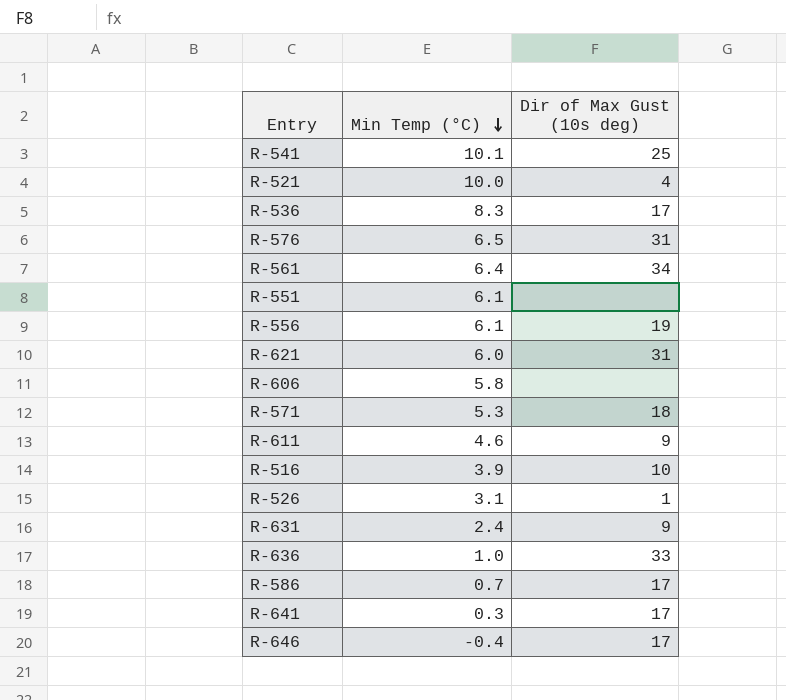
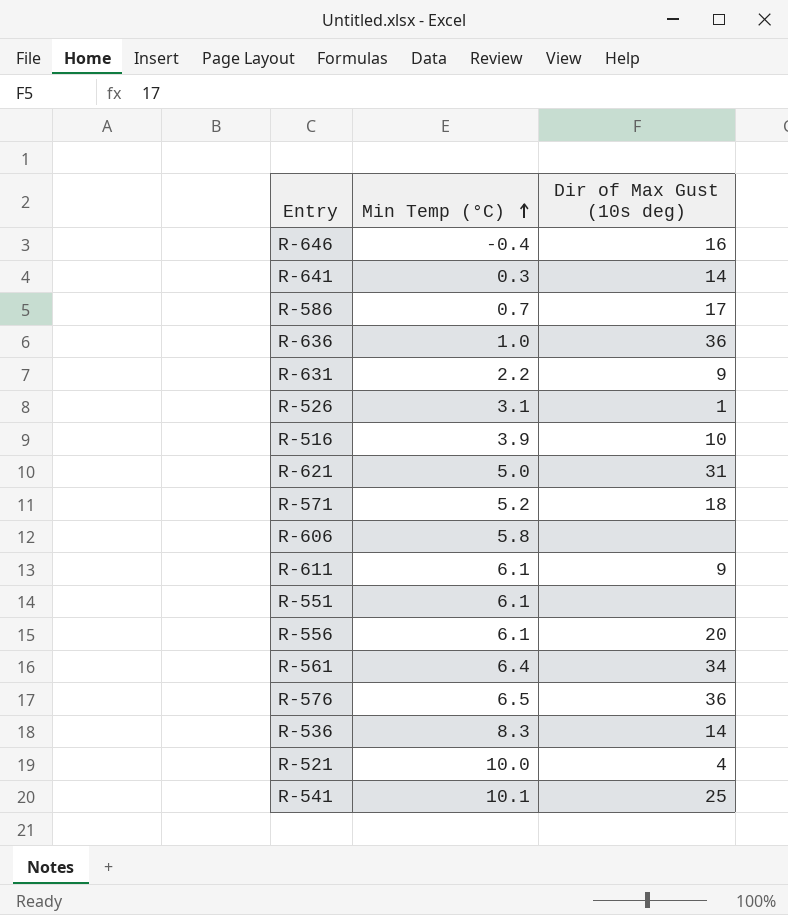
row order: Min Temp (°C) descending -> Min Temp (°C) ascending
R-646 | Dir of Max Gust (10s deg): 17 -> 16
R-641 | Dir of Max Gust (10s deg): 17 -> 14
R-636 | Dir of Max Gust (10s deg): 33 -> 36
R-631 | Min Temp (°C): 2.4 -> 2.2
R-621 | Min Temp (°C): 6.0 -> 5.0
R-571 | Min Temp (°C): 5.3 -> 5.2
R-611 | Min Temp (°C): 4.6 -> 6.1
R-556 | Dir of Max Gust (10s deg): 19 -> 20
R-576 | Dir of Max Gust (10s deg): 31 -> 36
R-536 | Dir of Max Gust (10s deg): 17 -> 14

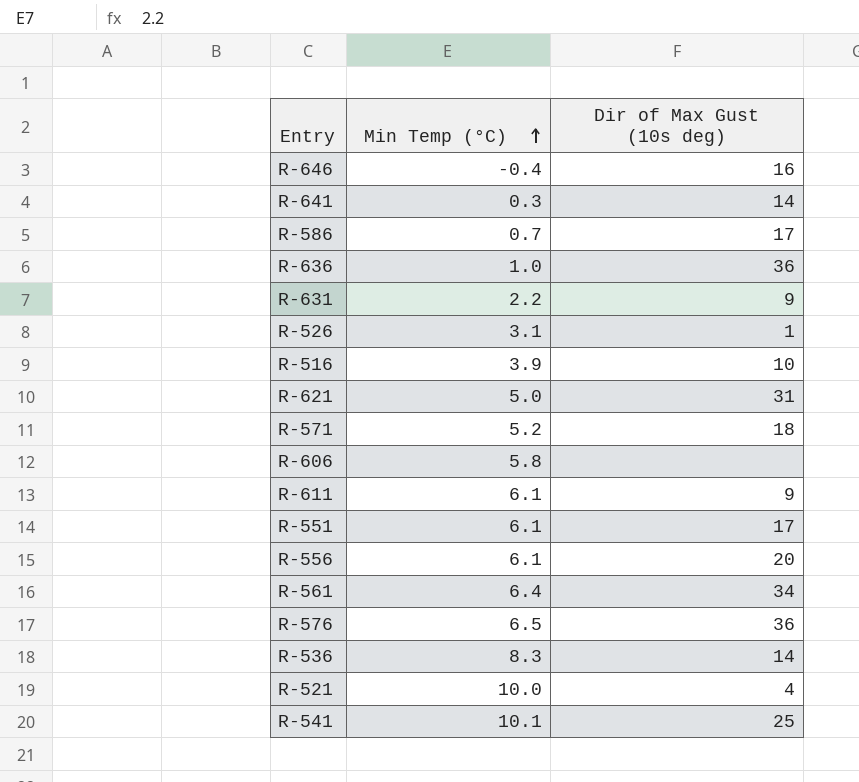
R-551 | Dir of Max Gust (10s deg): none -> 17

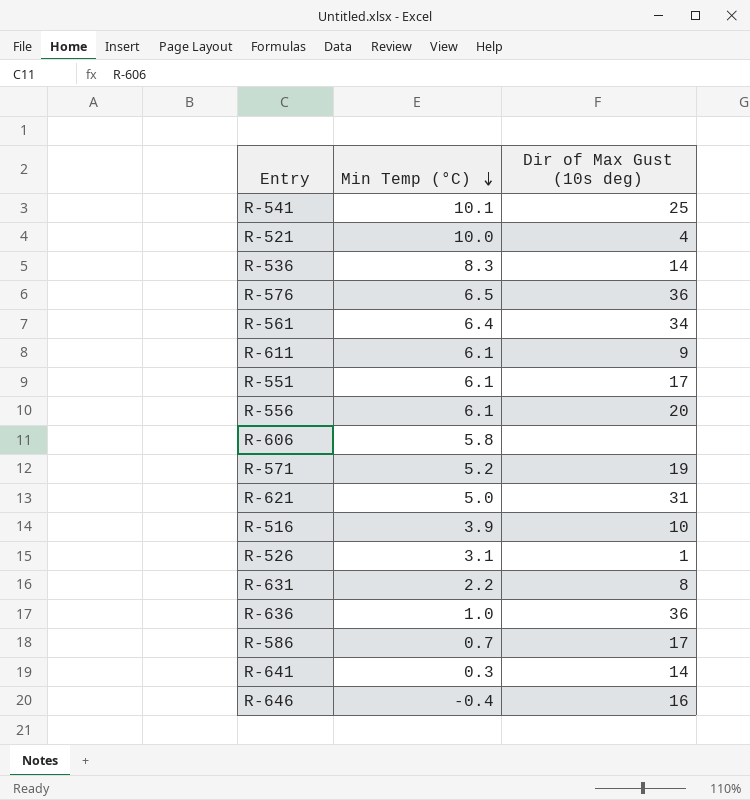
row order: Min Temp (°C) ascending -> Min Temp (°C) descending
R-571 | Dir of Max Gust (10s deg): 18 -> 19
R-631 | Dir of Max Gust (10s deg): 9 -> 8

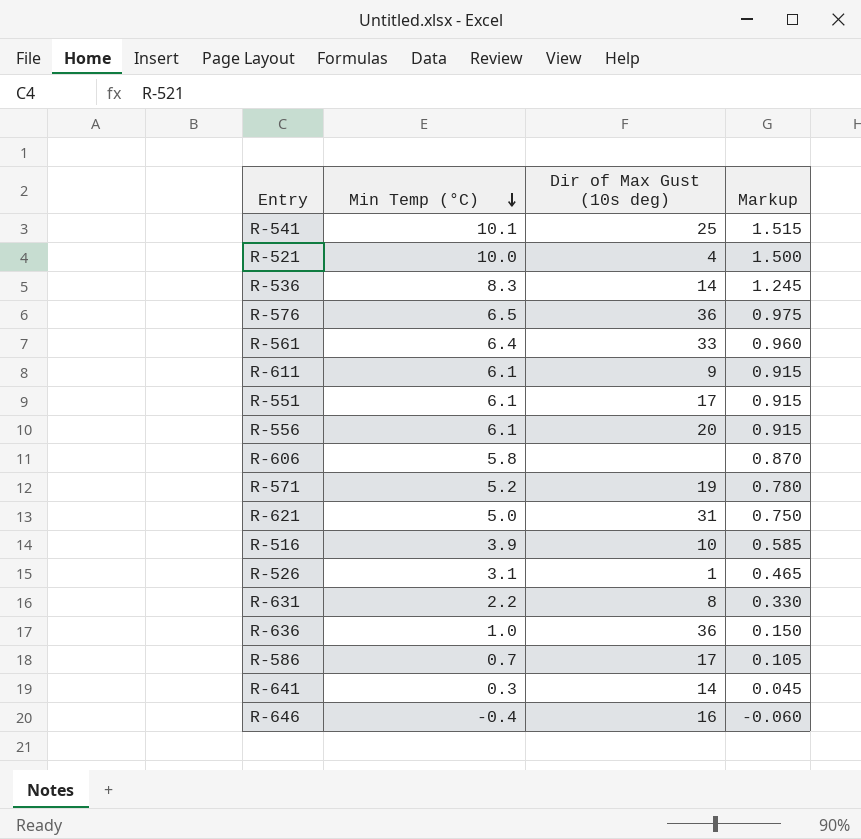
column Markup | formula: none -> [Min Temp (°C)] * 0.15
R-561 | Dir of Max Gust (10s deg): 34 -> 33

